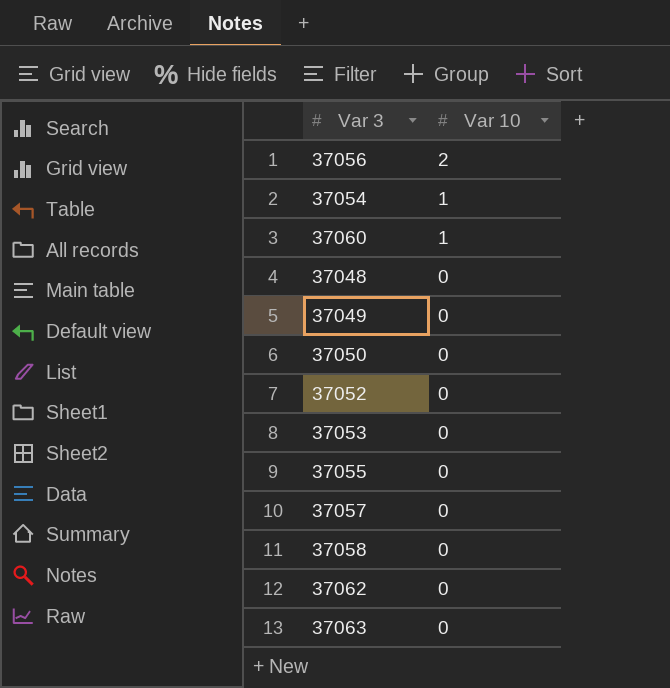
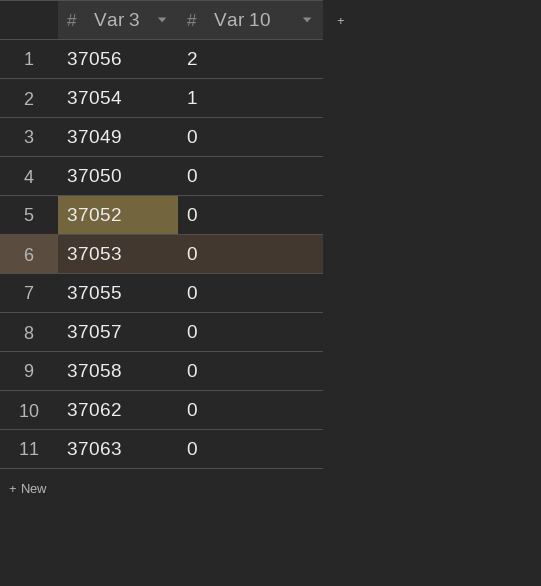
row 37060: 1 -> none
row 37048: 0 -> none

